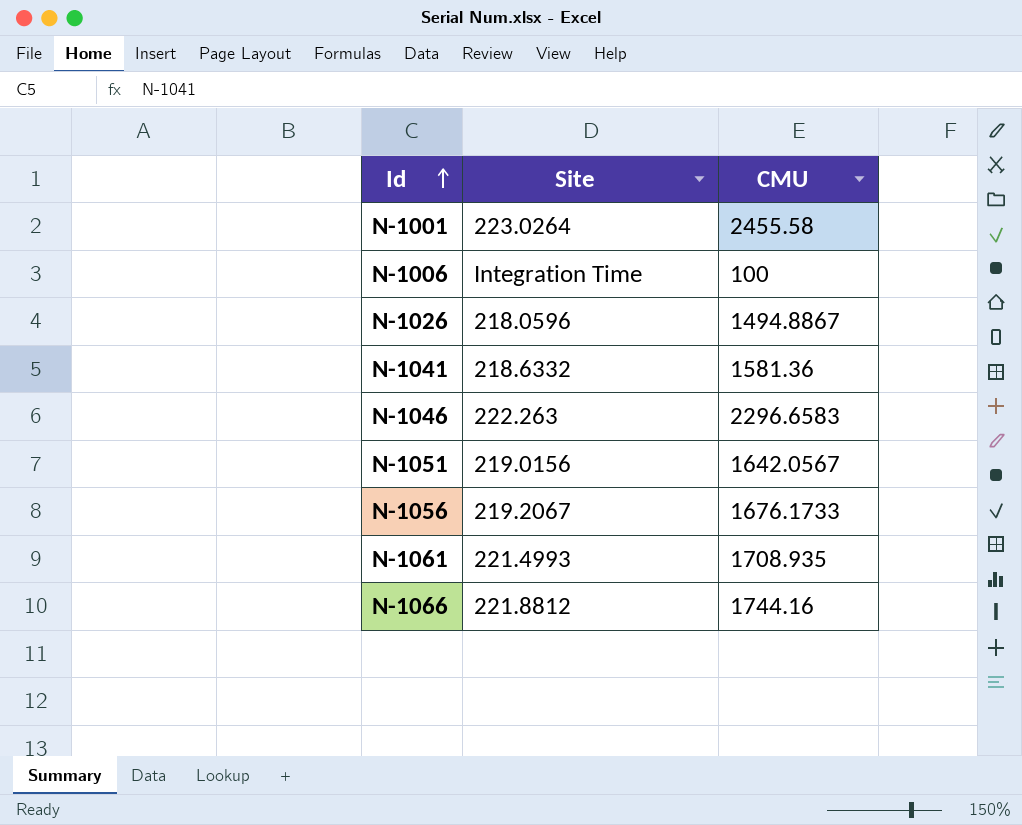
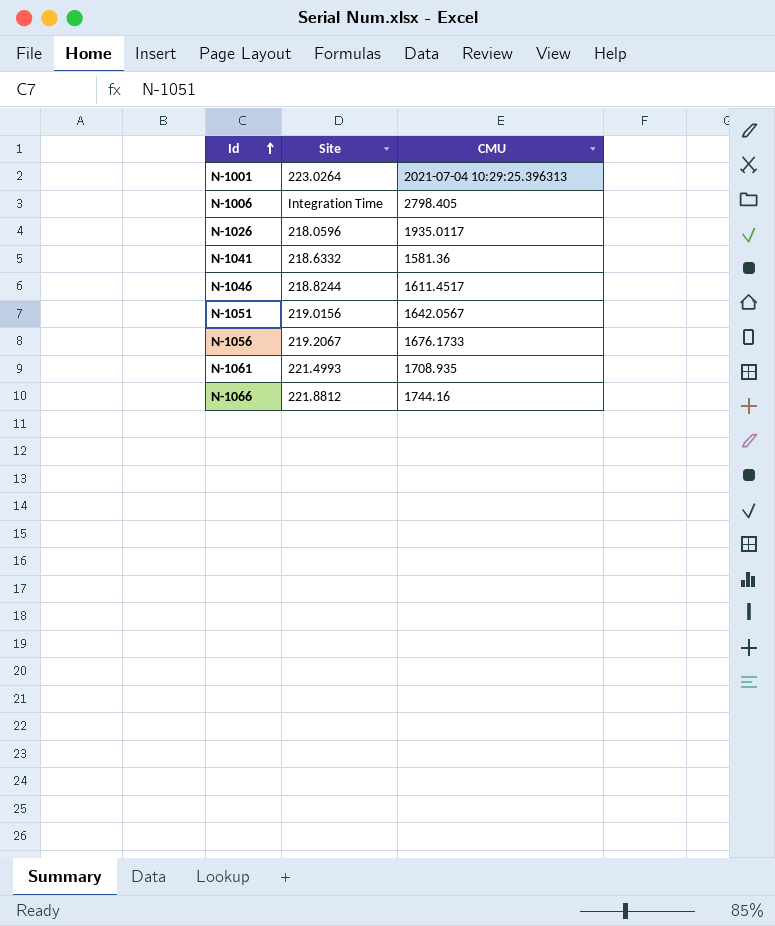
N-1001 | CMU: 2455.58 -> 2021-07-04 10:29:25.396313
N-1006 | CMU: 100 -> 2798.405
N-1026 | CMU: 1494.8867 -> 1935.0117
N-1046 | Site: 222.263 -> 218.8244
N-1046 | CMU: 2296.6583 -> 1611.4517

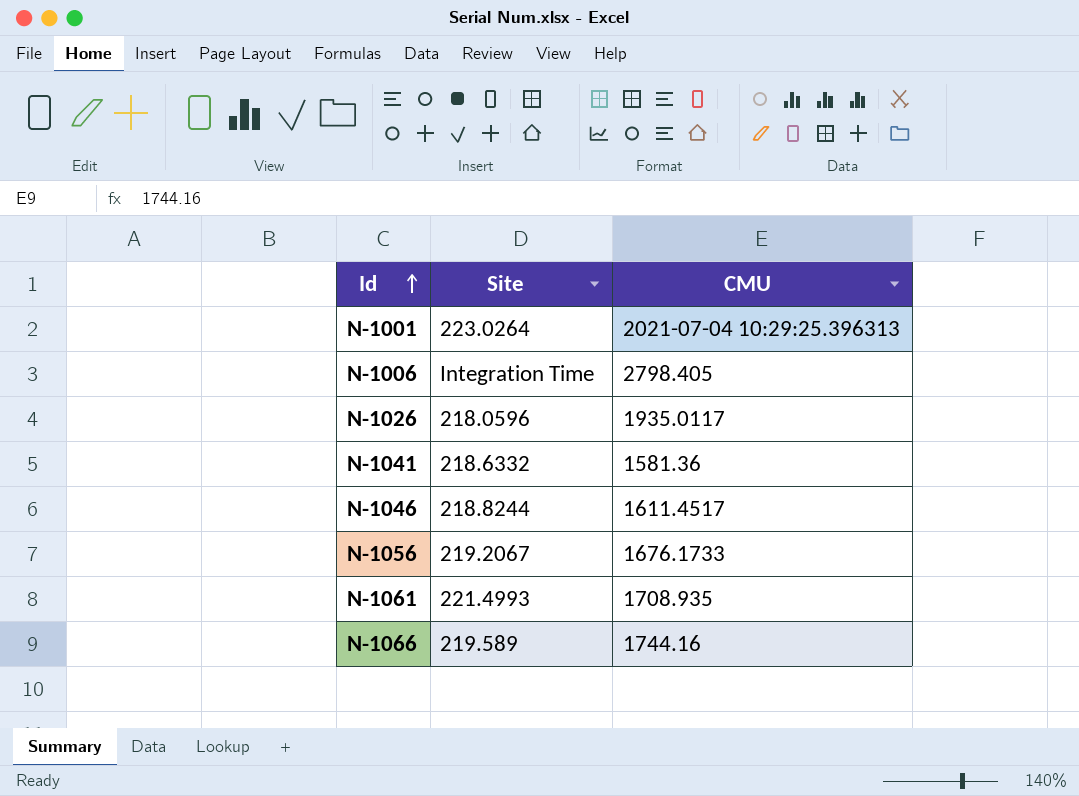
row N-1051: 219.0156 | 1642.0567 -> none
N-1066 | Site: 221.8812 -> 219.589

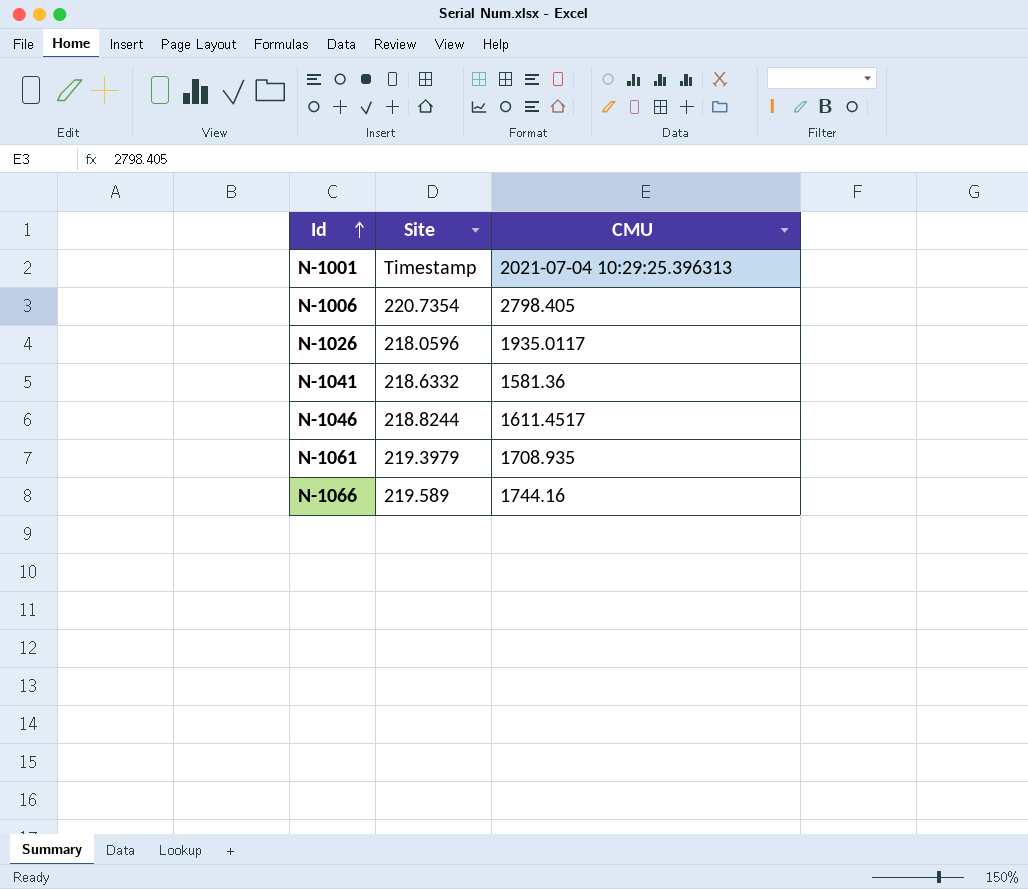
row N-1056: 219.2067 | 1676.1733 -> none
N-1001 | Site: 223.0264 -> Timestamp
N-1006 | Site: Integration Time -> 220.7354
N-1061 | Site: 221.4993 -> 219.3979

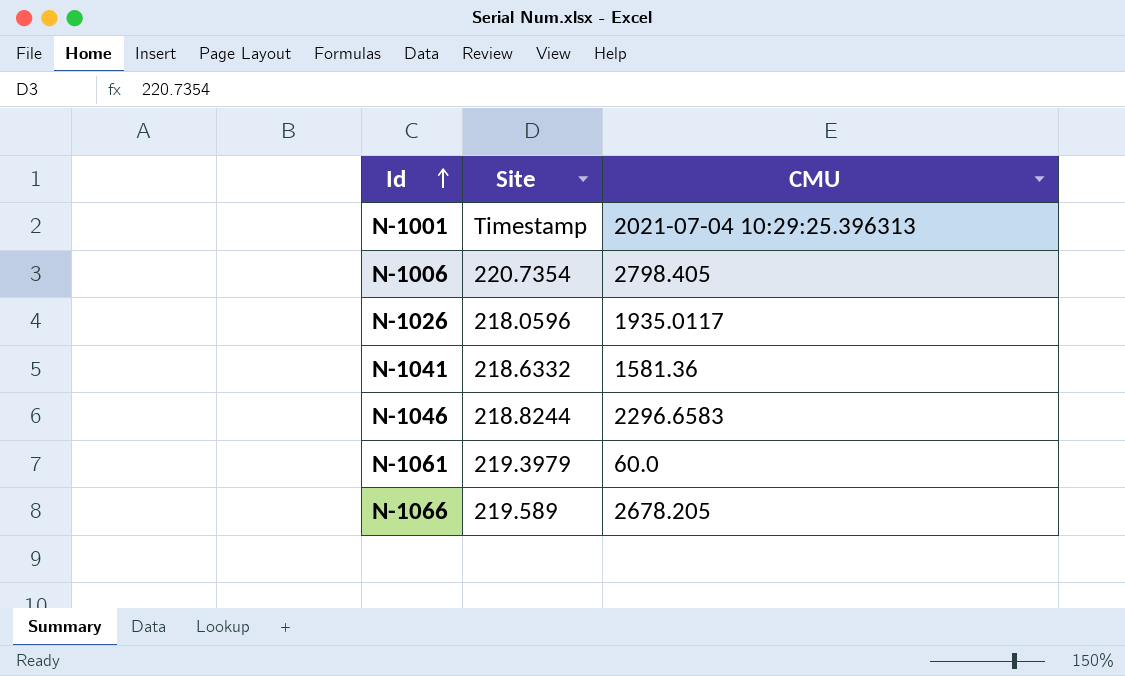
N-1046 | CMU: 1611.4517 -> 2296.6583
N-1061 | CMU: 1708.935 -> 60.0
N-1066 | CMU: 1744.16 -> 2678.205

